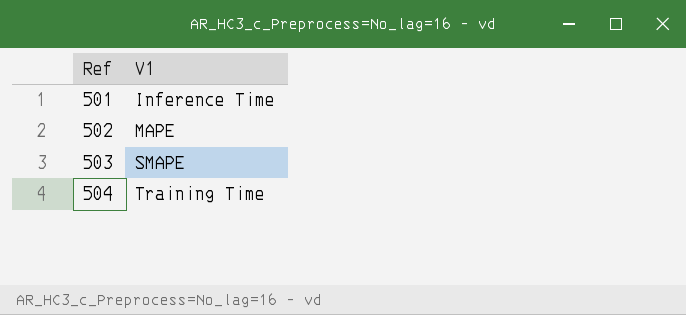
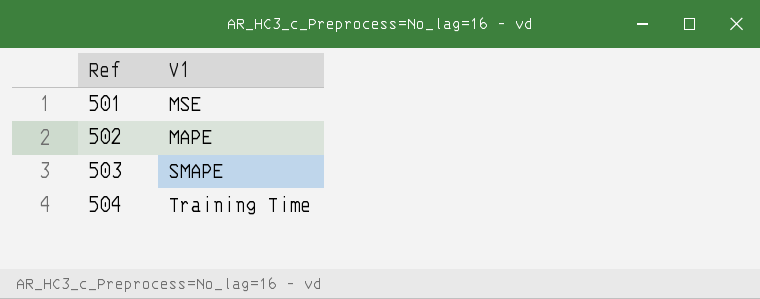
501 | V1: Inference Time -> MSE

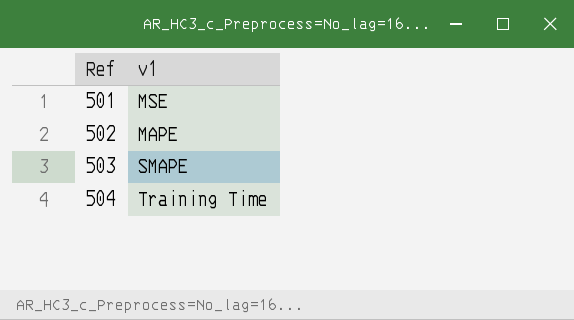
column name: V1 -> v1

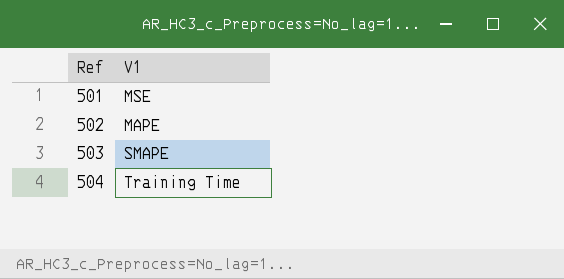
column name: v1 -> V1

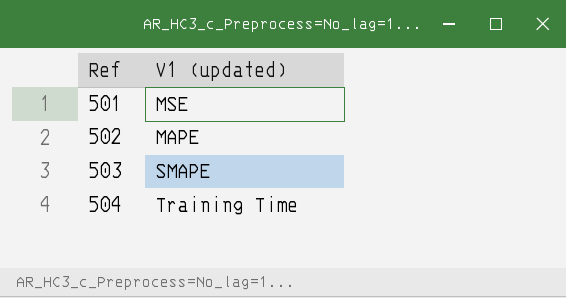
column name: V1 -> V1 (updated)

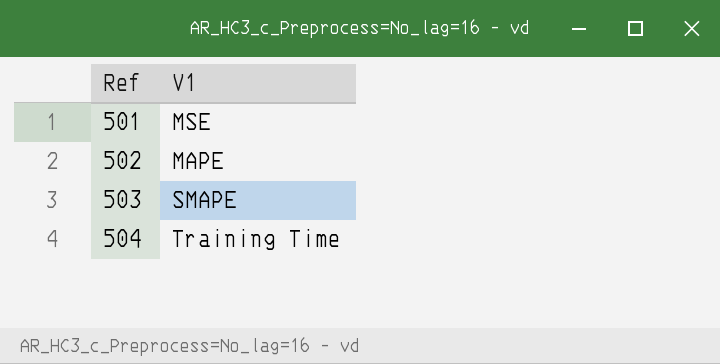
column name: V1 (updated) -> V1

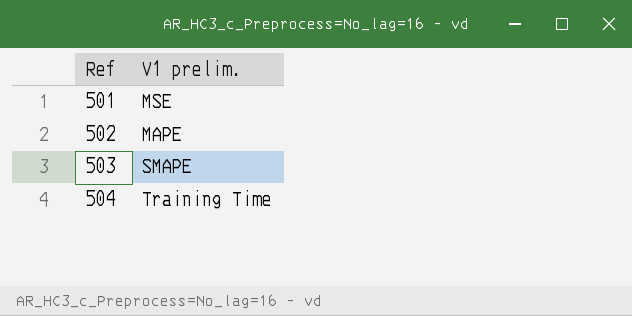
column name: V1 -> V1 prelim.

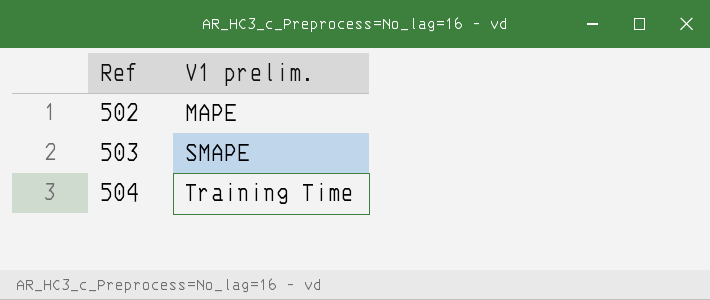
row 501: MSE -> none

